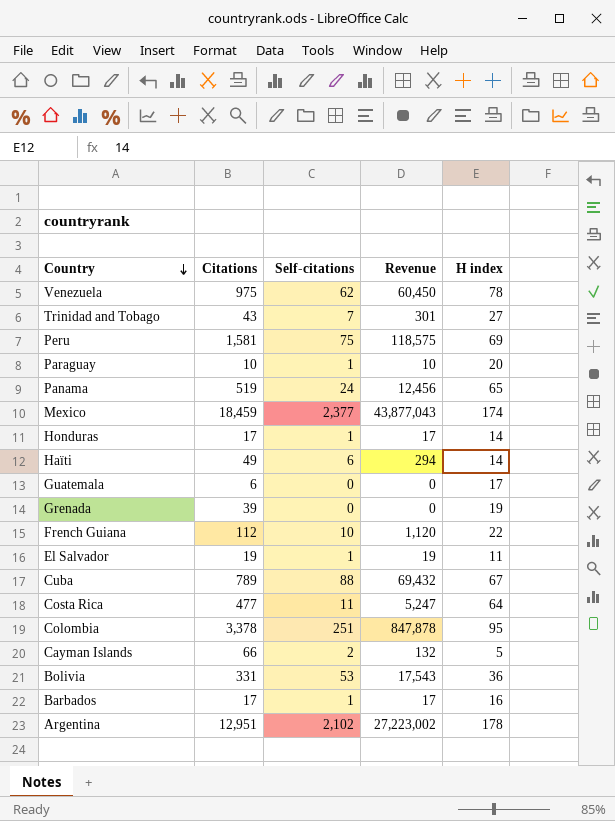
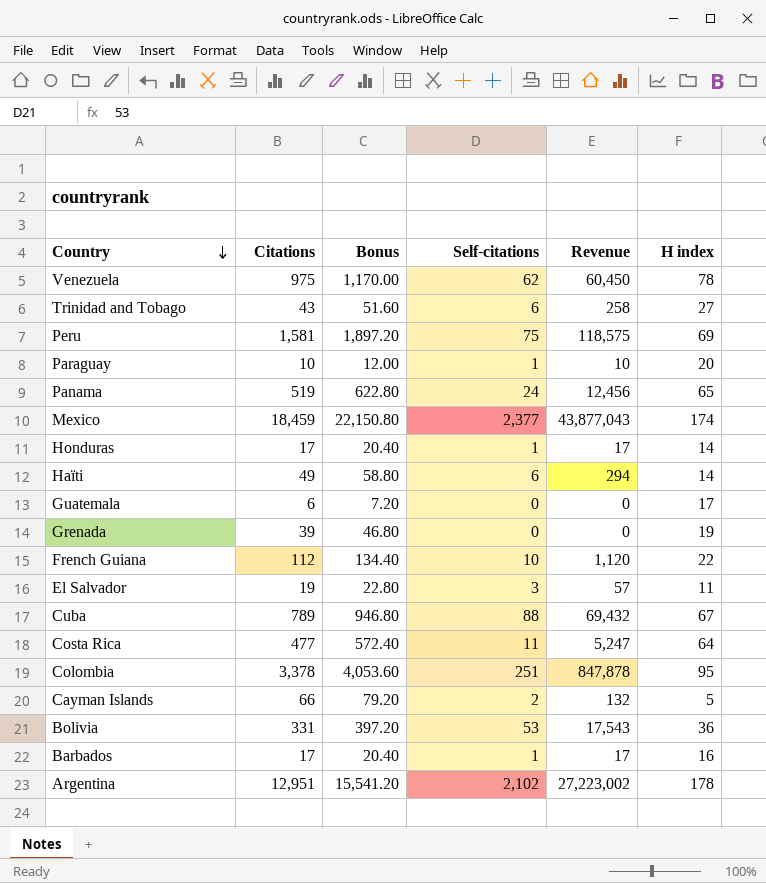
column Bonus | formula: none -> [Citations] * 1.2
Trinidad and Tobago | Self-citations: 7 -> 6
Trinidad and Tobago | Revenue: 301 -> 258
El Salvador | Self-citations: 1 -> 3
El Salvador | Revenue: 19 -> 57

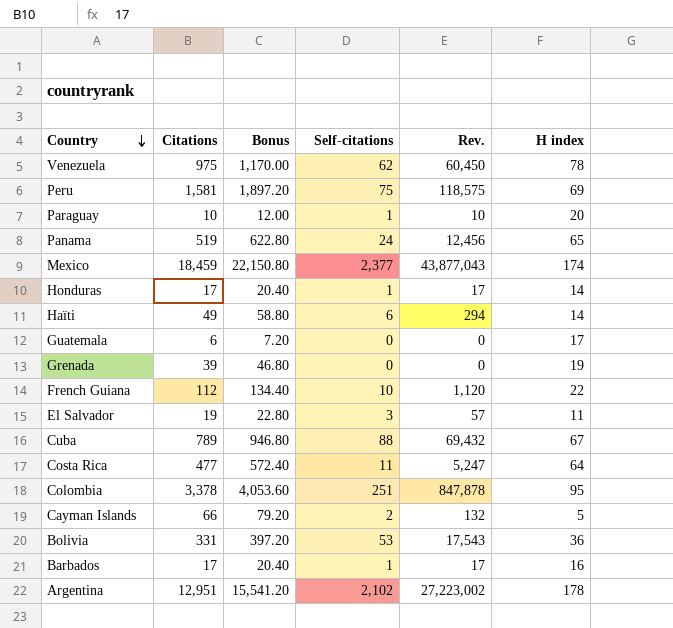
column name: Revenue -> Rev.
row Trinidad and Tobago: 43 | 51.60 | 6 | 258 | 27 -> none

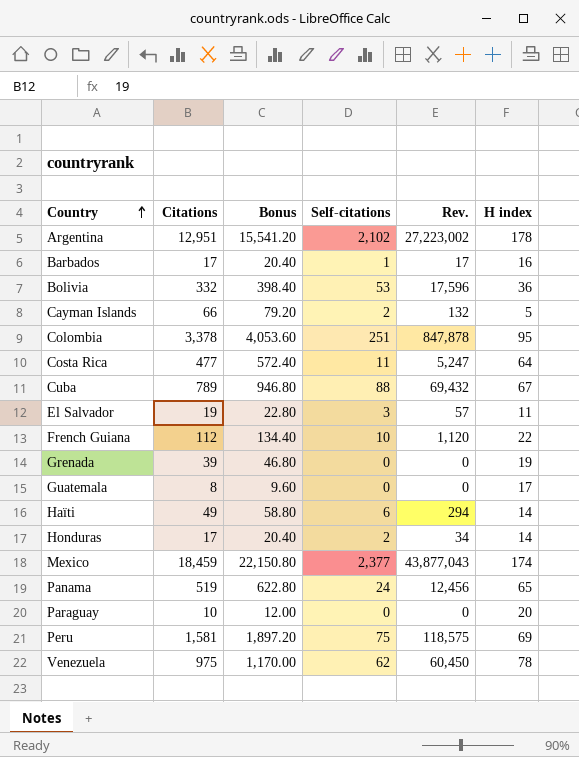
row order: Country descending -> Country ascending
Bolivia | Citations: 331 -> 332
Bolivia | Bonus: 397.20 -> 398.40
Bolivia | Rev.: 17,543 -> 17,596
Guatemala | Citations: 6 -> 8
Guatemala | Bonus: 7.20 -> 9.60
Honduras | Self-citations: 1 -> 2
Honduras | Rev.: 17 -> 34
Paraguay | Self-citations: 1 -> 0
Paraguay | Rev.: 10 -> 0

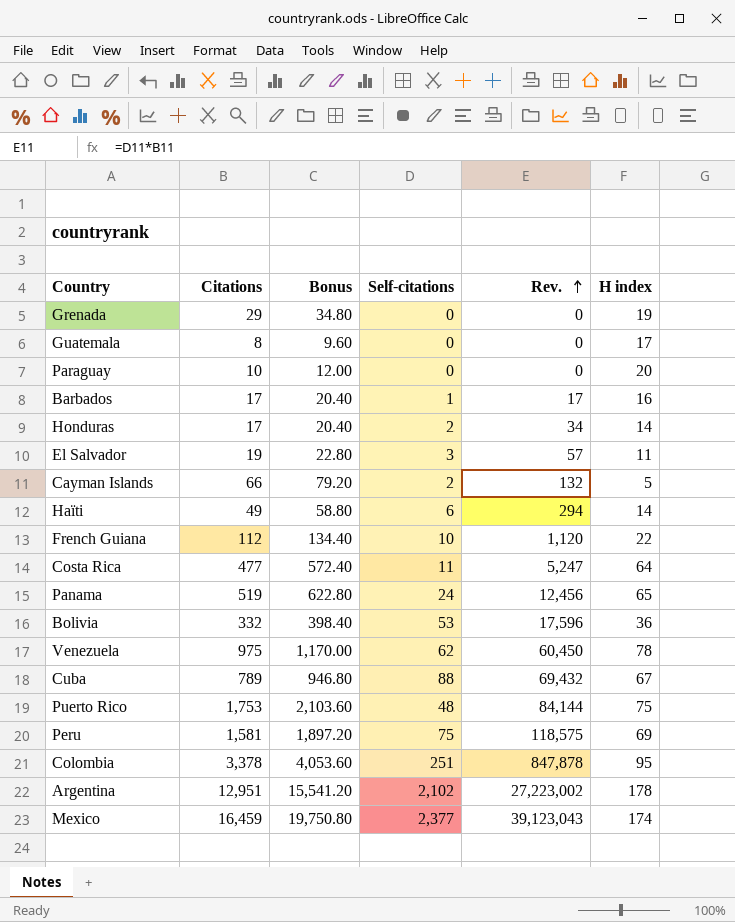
row order: Country ascending -> Rev. ascending
Grenada | Citations: 39 -> 29
Grenada | Bonus: 46.80 -> 34.80
row Puerto Rico: none -> 1,753 | 2,103.60 | 48 | 84,144 | 75
Mexico | Citations: 18,459 -> 16,459
Mexico | Bonus: 22,150.80 -> 19,750.80
Mexico | Rev.: 43,877,043 -> 39,123,043

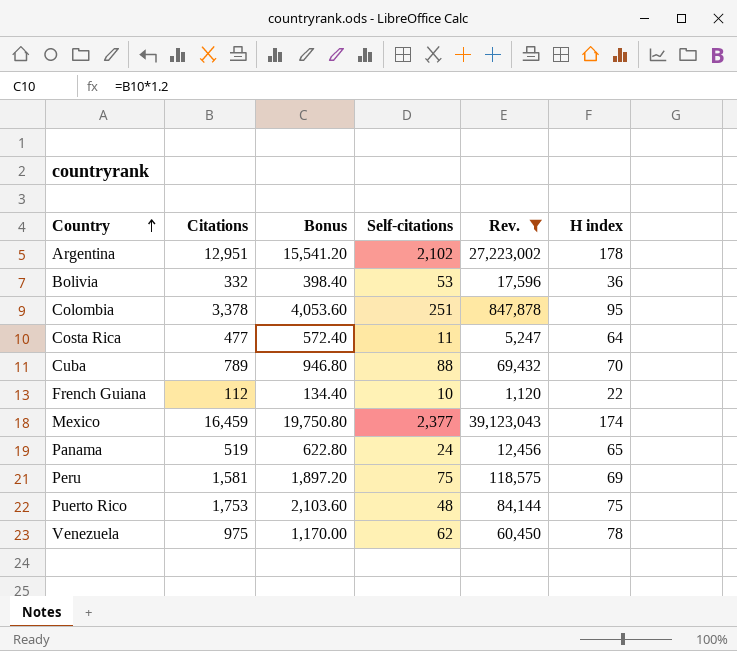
filter: none -> Rev. >= 1,120
row order: Rev. ascending -> Country ascending
Cuba | H index: 67 -> 70

